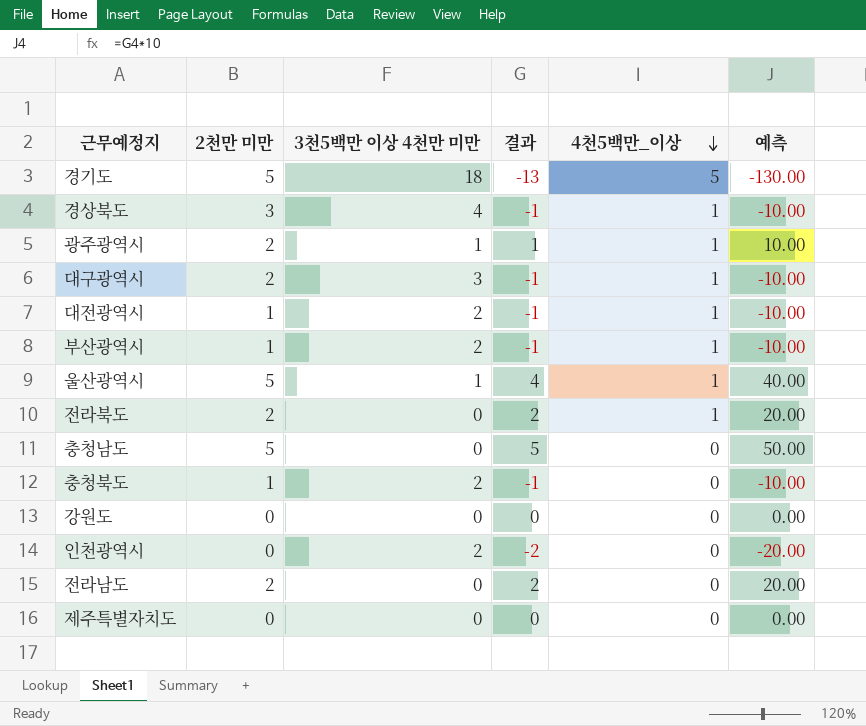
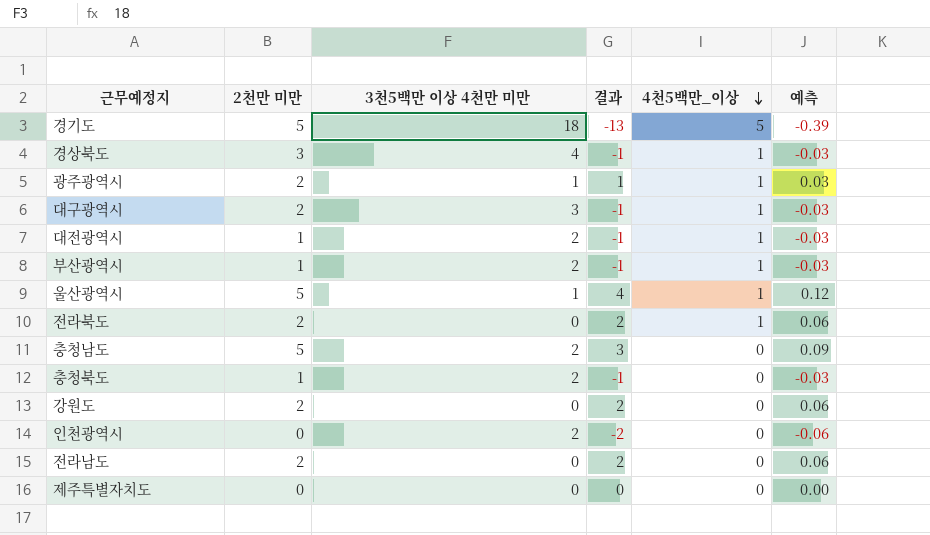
column 예측 | formula: [결과] * 10 -> [결과] * 0.03
충청남도 | 3천5백만 이상 4천만 미만: 0 -> 2
충청남도 | 결과: 5 -> 3
강원도 | 2천만 미만: 0 -> 2
강원도 | 결과: 0 -> 2

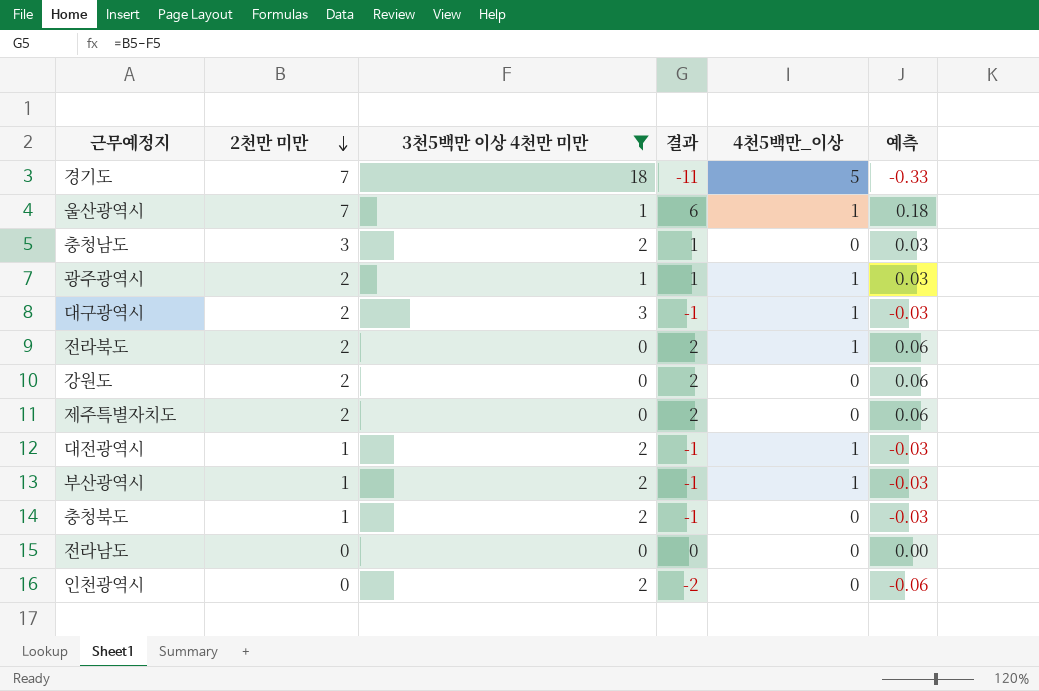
filter: none -> 3천5백만 이상 4천만 미만 != 4
row order: 4천5백만_이상 descending -> 2천만 미만 descending
경기도 | 2천만 미만: 5 -> 7
경기도 | 결과: -13 -> -11
경기도 | 예측: -0.39 -> -0.33
울산광역시 | 2천만 미만: 5 -> 7
울산광역시 | 결과: 4 -> 6
울산광역시 | 예측: 0.12 -> 0.18
충청남도 | 2천만 미만: 5 -> 3
충청남도 | 결과: 3 -> 1
충청남도 | 예측: 0.09 -> 0.03
제주특별자치도 | 2천만 미만: 0 -> 2
제주특별자치도 | 결과: 0 -> 2
제주특별자치도 | 예측: 0.00 -> 0.06
전라남도 | 2천만 미만: 2 -> 0
전라남도 | 결과: 2 -> 0
전라남도 | 예측: 0.06 -> 0.00

